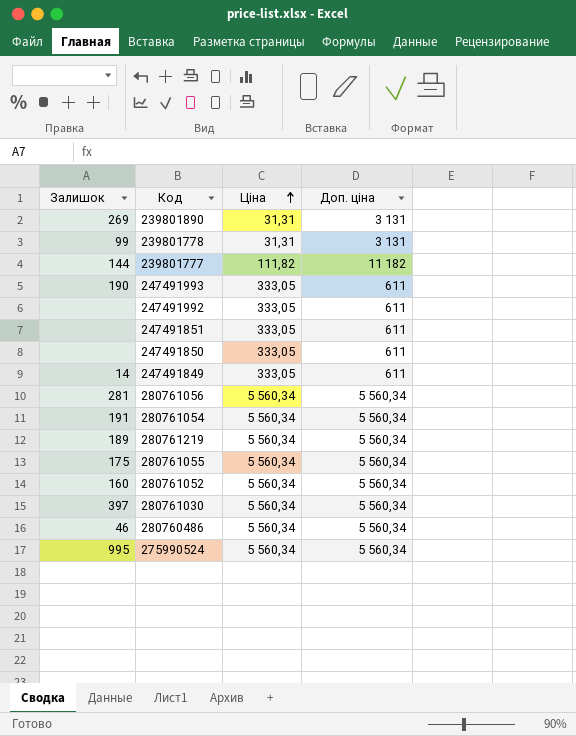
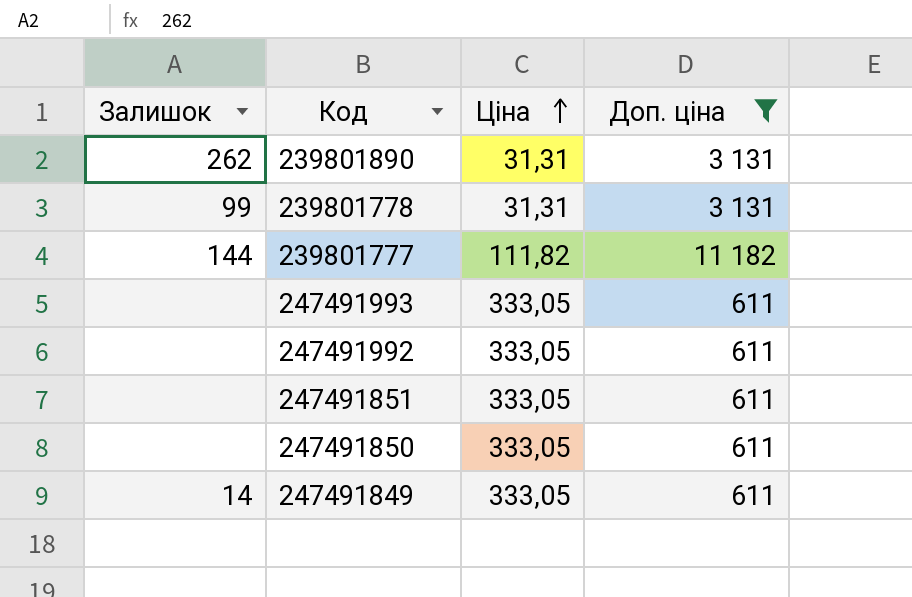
filter: none -> Доп. ціна != 5 560,34
239801890 | Залишок: 269 -> 262
247491993 | Залишок: 190 -> none

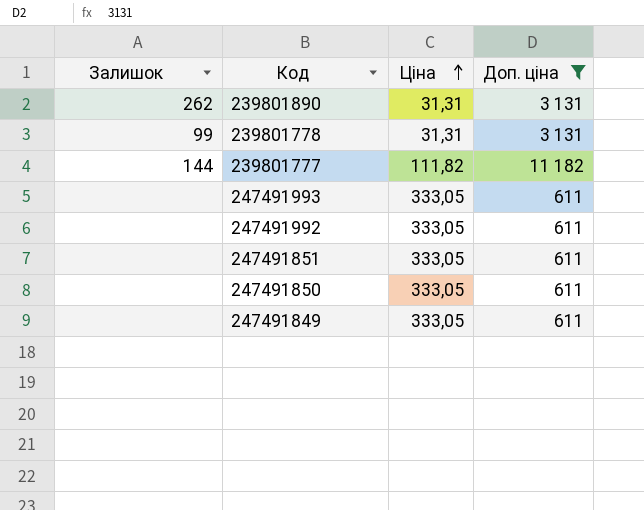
247491849 | Залишок: 14 -> none

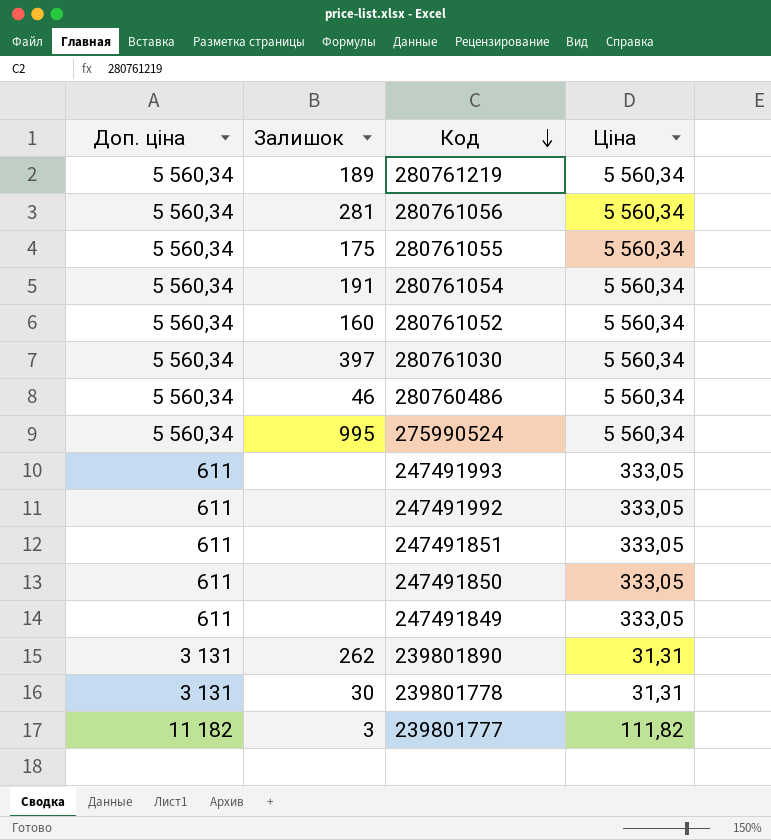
filter: Доп. ціна != 5 560,34 -> none
row order: Ціна ascending -> Код descending
column Доп. ціна | position: 4 -> 1
239801778 | Залишок: 99 -> 30
239801777 | Залишок: 144 -> 3

